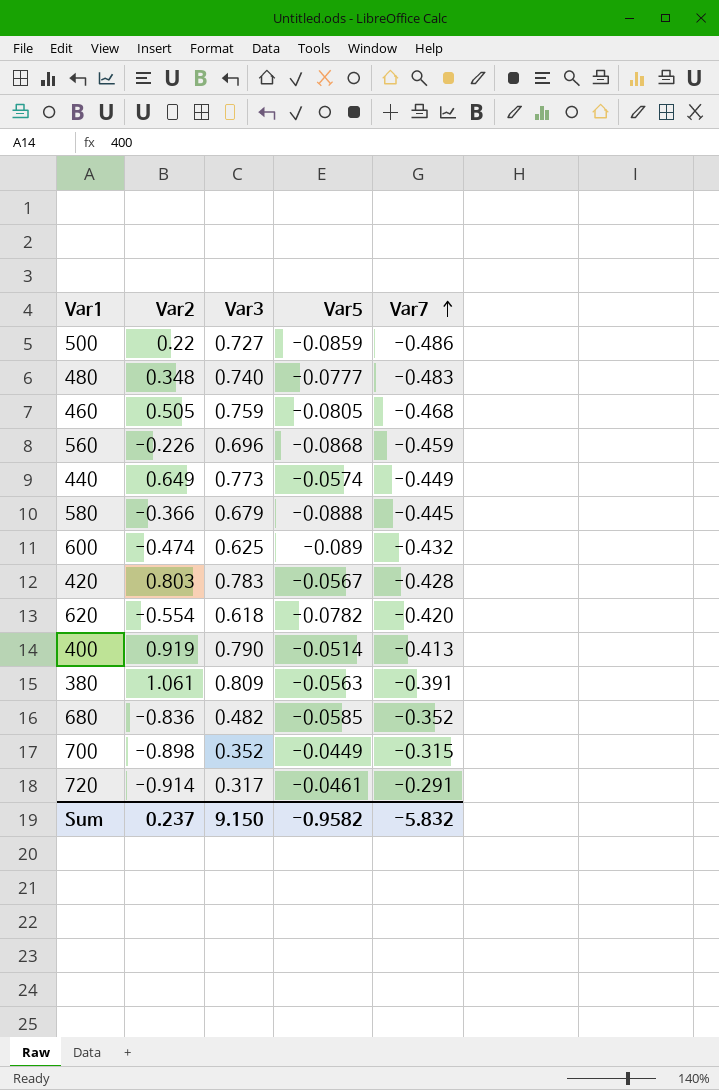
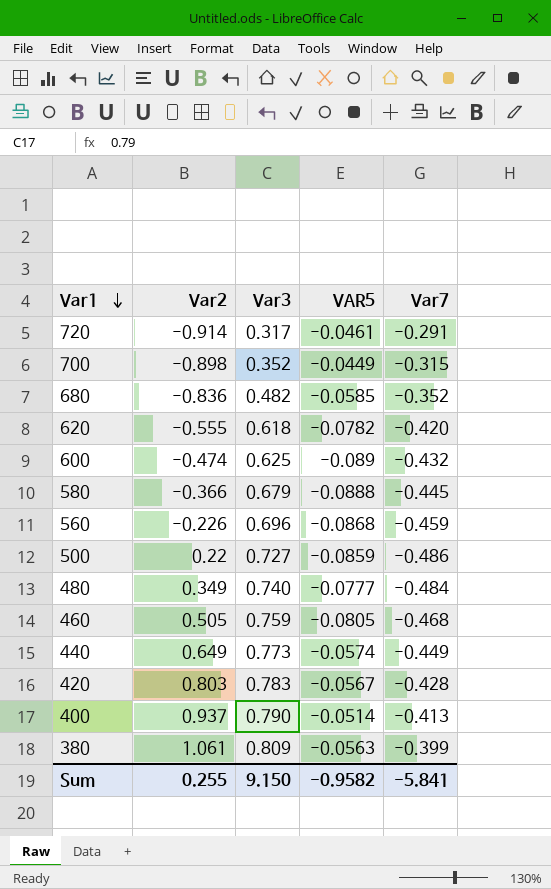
row order: Var7 ascending -> Var1 descending
column name: Var5 -> VAR5
620 | Var2: -0.554 -> -0.555
480 | Var2: 0.348 -> 0.349
480 | Var7: -0.483 -> -0.484
400 | Var2: 0.919 -> 0.937
380 | Var7: -0.391 -> -0.399
Sum | Var2: 0.237 -> 0.255
Sum | Var7: -5.832 -> -5.841

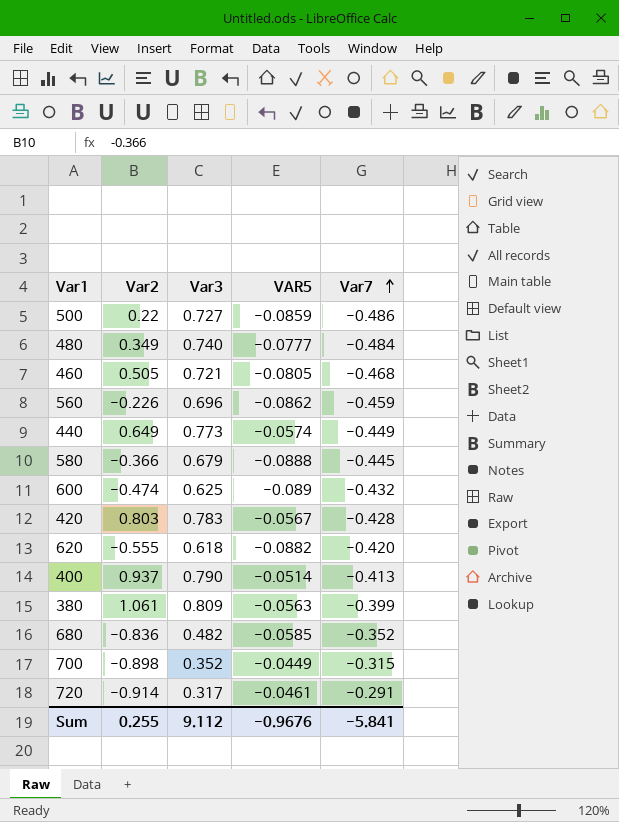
row order: Var1 descending -> Var7 ascending
460 | Var3: 0.759 -> 0.721
560 | VAR5: -0.0868 -> -0.0862
620 | VAR5: -0.0782 -> -0.0882
Sum | Var3: 9.150 -> 9.112
Sum | VAR5: -0.9582 -> -0.9676

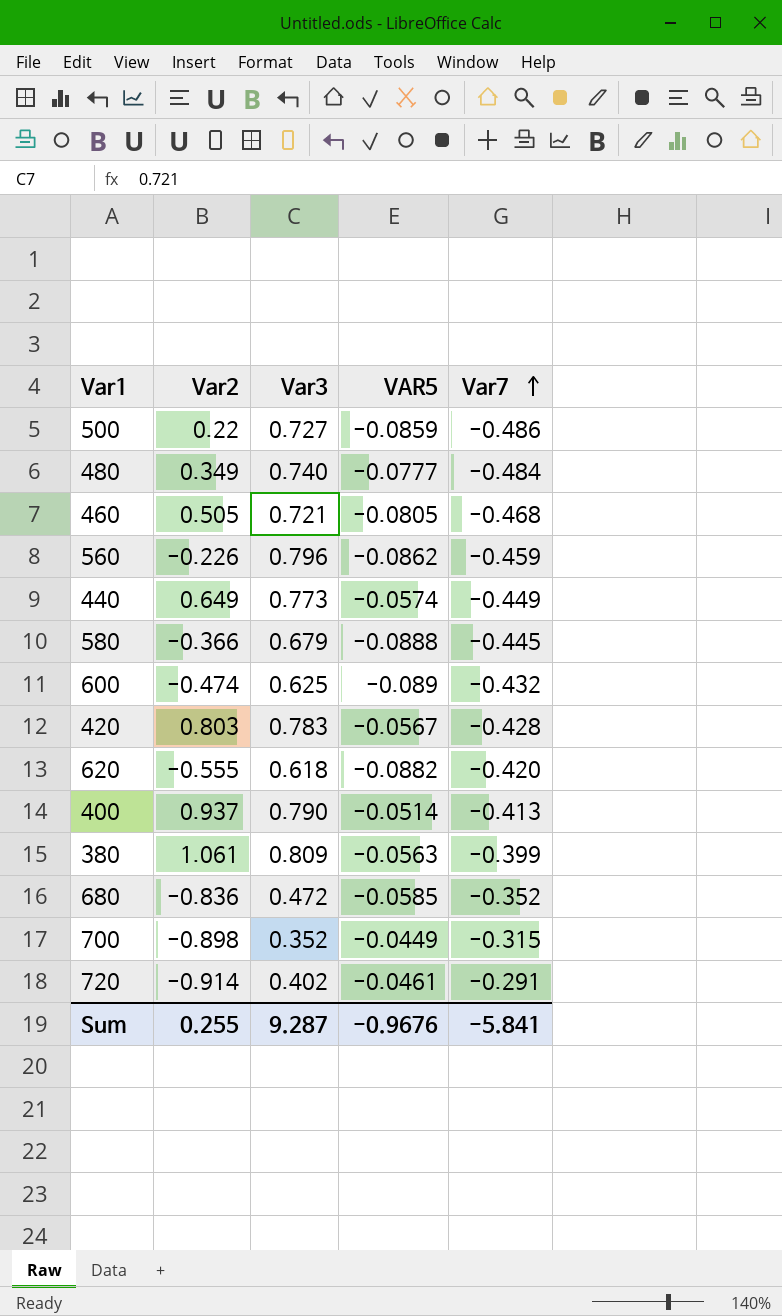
560 | Var3: 0.696 -> 0.796
680 | Var3: 0.482 -> 0.472
720 | Var3: 0.317 -> 0.402
Sum | Var3: 9.112 -> 9.287

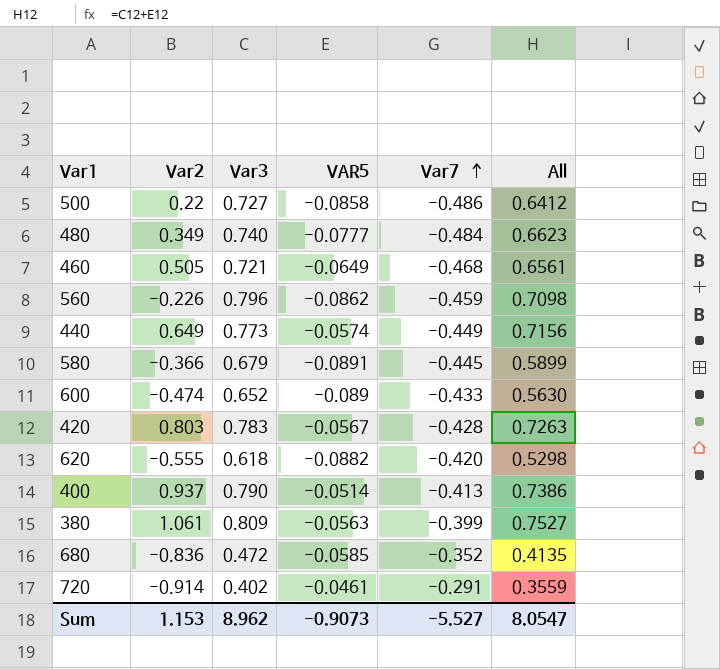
column All | formula: none -> [Var3] + [VAR5]
row 700: -0.898 | 0.352 | -0.0449 | -0.315 -> none
500 | VAR5: -0.0859 -> -0.0858
460 | VAR5: -0.0805 -> -0.0649
580 | VAR5: -0.0888 -> -0.0891
600 | Var3: 0.625 -> 0.652
600 | Var7: -0.432 -> -0.433
Sum | Var2: 0.255 -> 1.153
Sum | Var3: 9.287 -> 8.962
Sum | VAR5: -0.9676 -> -0.9073
Sum | Var7: -5.841 -> -5.527

